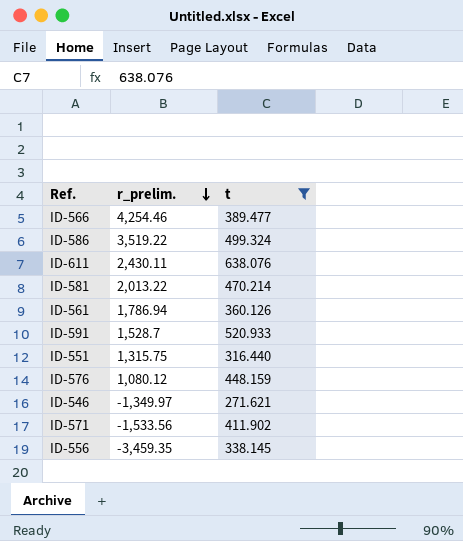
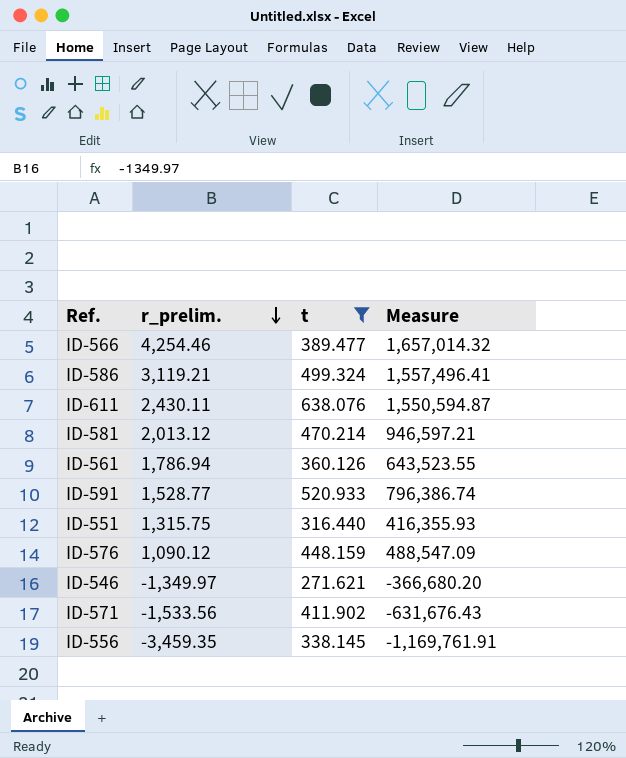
column Measure | formula: none -> [r_prelim.] * [t]
ID-586 | r_prelim.: 3,519.22 -> 3,119.21
ID-581 | r_prelim.: 2,013.22 -> 2,013.12
ID-591 | r_prelim.: 1,528.7 -> 1,528.77
ID-576 | r_prelim.: 1,080.12 -> 1,090.12

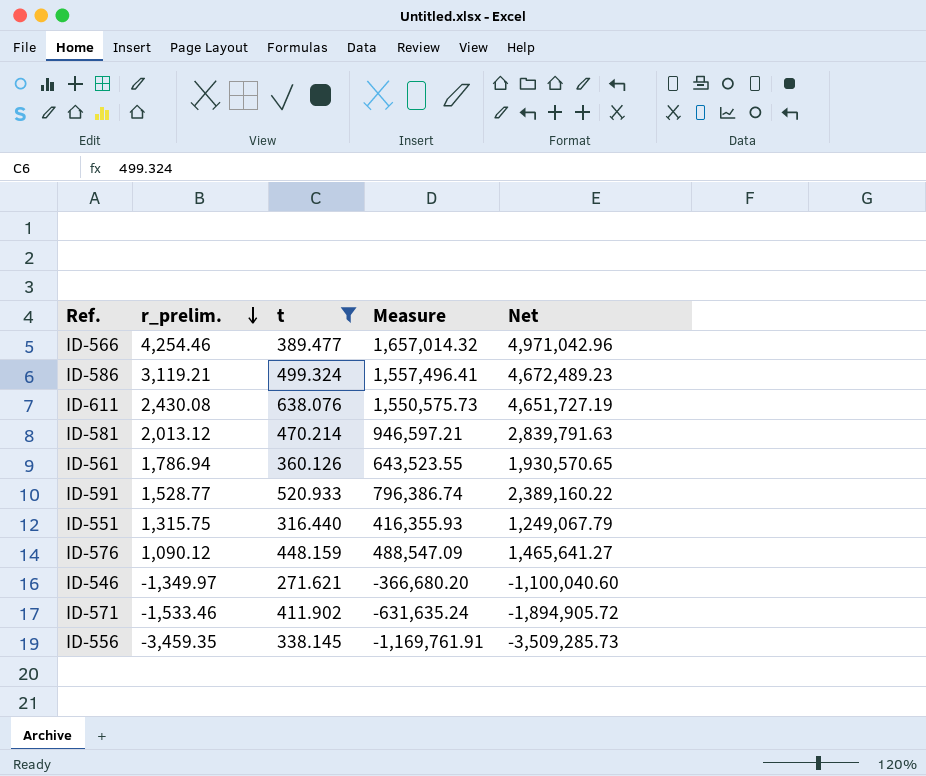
column Net | formula: none -> [Measure] * 3
ID-611 | r_prelim.: 2,430.11 -> 2,430.08
ID-611 | Measure: 1,550,594.87 -> 1,550,575.73
ID-571 | r_prelim.: -1,533.56 -> -1,533.46
ID-571 | Measure: -631,676.43 -> -631,635.24

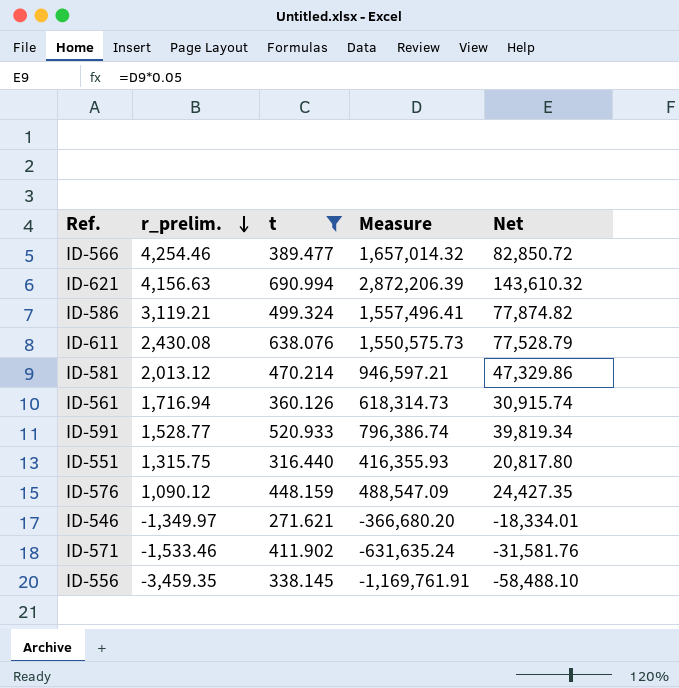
column Net | formula: [Measure] * 3 -> [Measure] * 0.05
row ID-621: none -> 4,156.63 | 690.994 | 2,872,206.39 | 143,610.32
ID-561 | r_prelim.: 1,786.94 -> 1,716.94
ID-561 | Measure: 643,523.55 -> 618,314.73

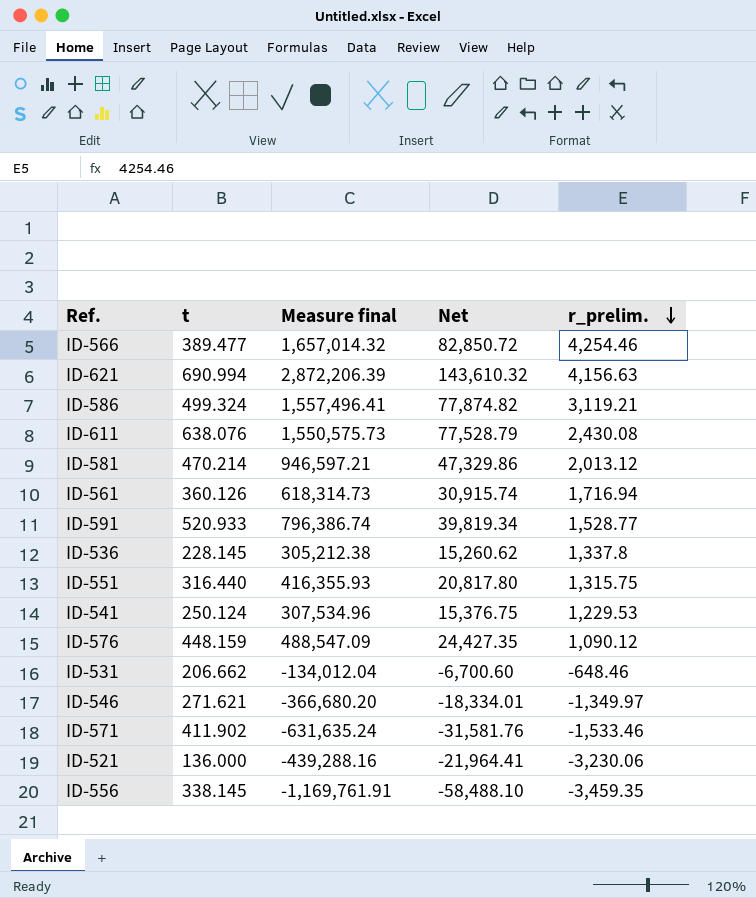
filter: t >= 271.621 -> none
column name: Measure -> Measure final
column r_prelim. | position: 2 -> 5

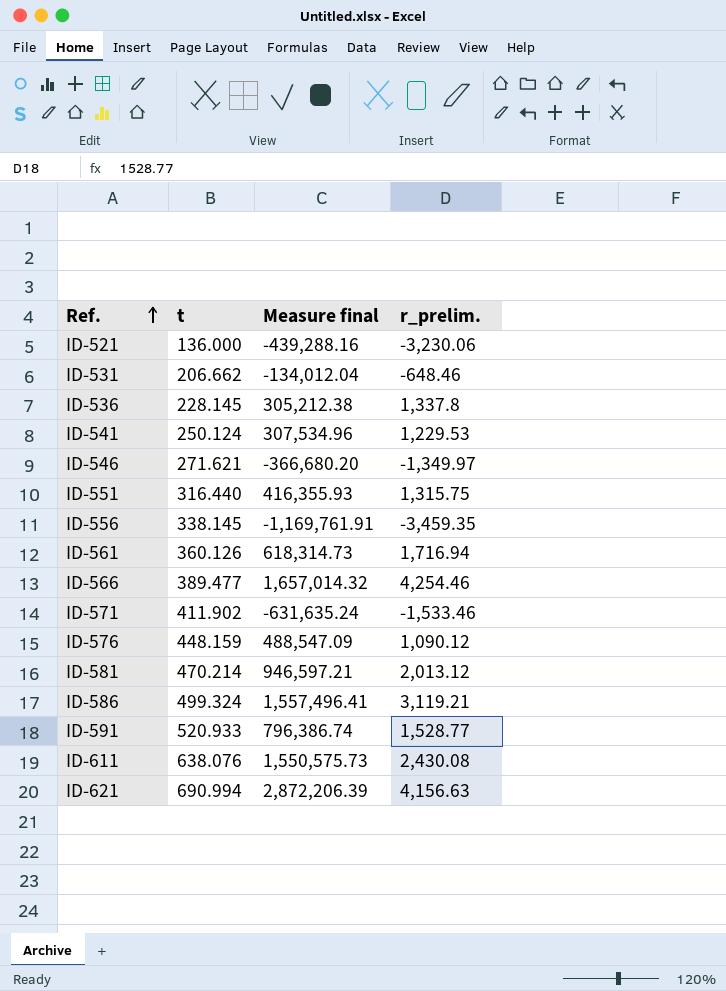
row order: r_prelim. descending -> Ref. ascending
column Net | formula: [Measure final] * 0.05 -> none

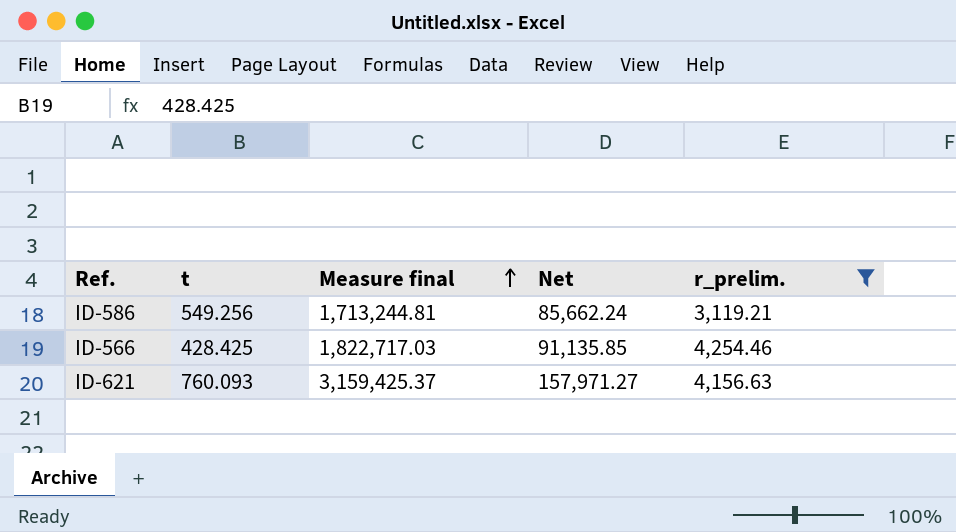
filter: none -> r_prelim. >= 3,119.21
row order: Ref. ascending -> Measure final ascending
column Net | formula: none -> [Measure final] * 0.05
ID-586 | t: 499.324 -> 549.256
ID-586 | Measure final: 1,557,496.41 -> 1,713,244.81
ID-566 | t: 389.477 -> 428.425
ID-566 | Measure final: 1,657,014.32 -> 1,822,717.03
ID-621 | t: 690.994 -> 760.093
ID-621 | Measure final: 2,872,206.39 -> 3,159,425.37

